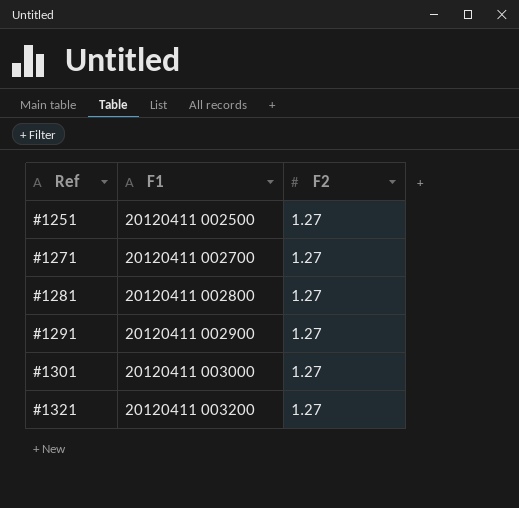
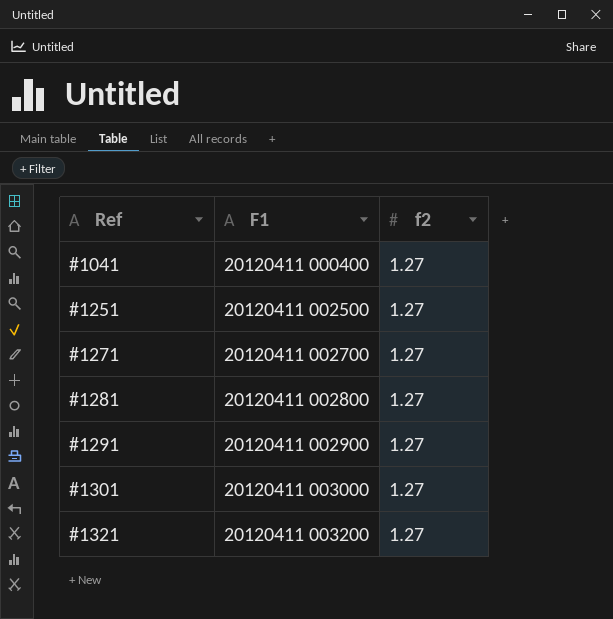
column name: F2 -> f2
row #1041: none -> 20120411 000400 | 1.27

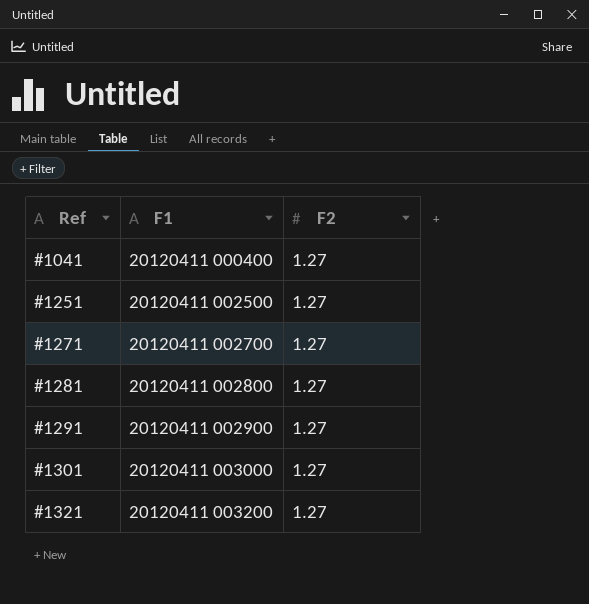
column name: f2 -> F2

